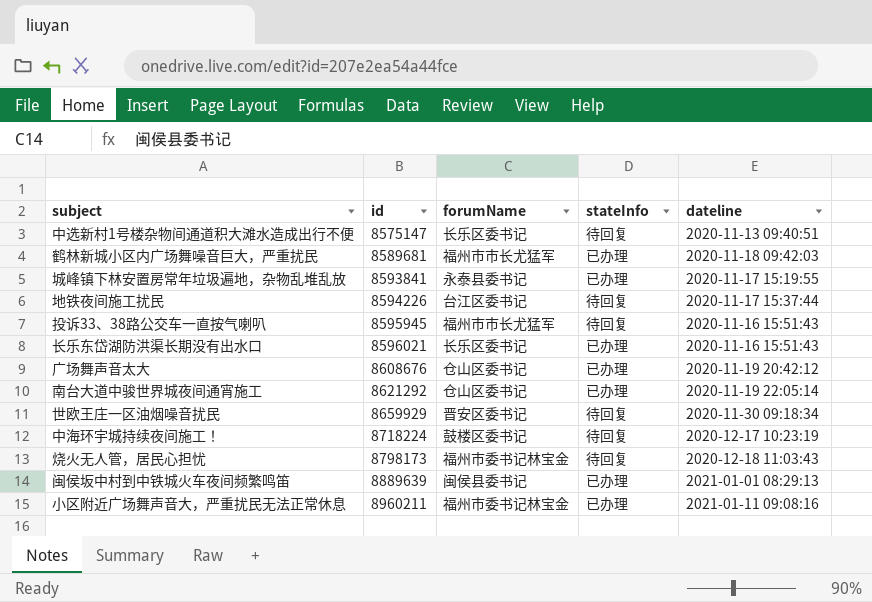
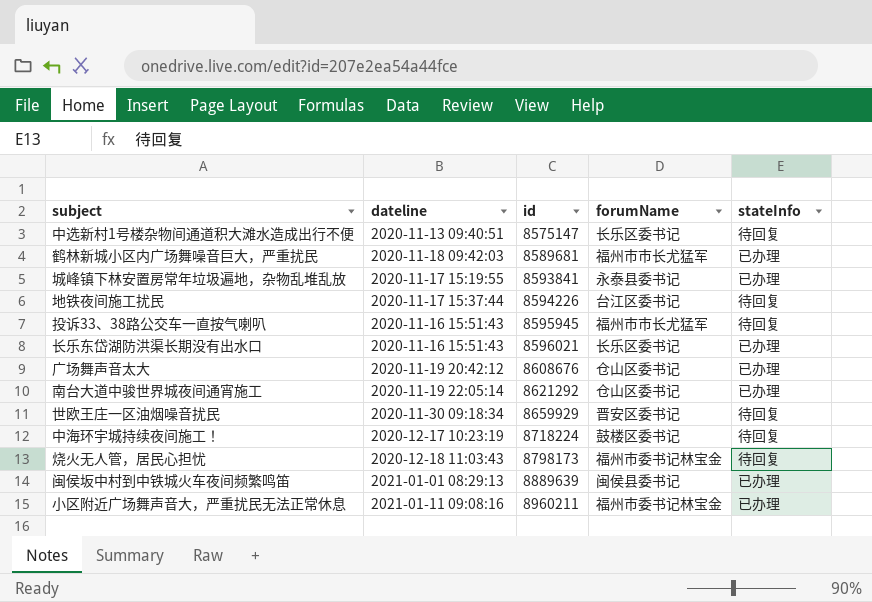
column dateline | position: 5 -> 2

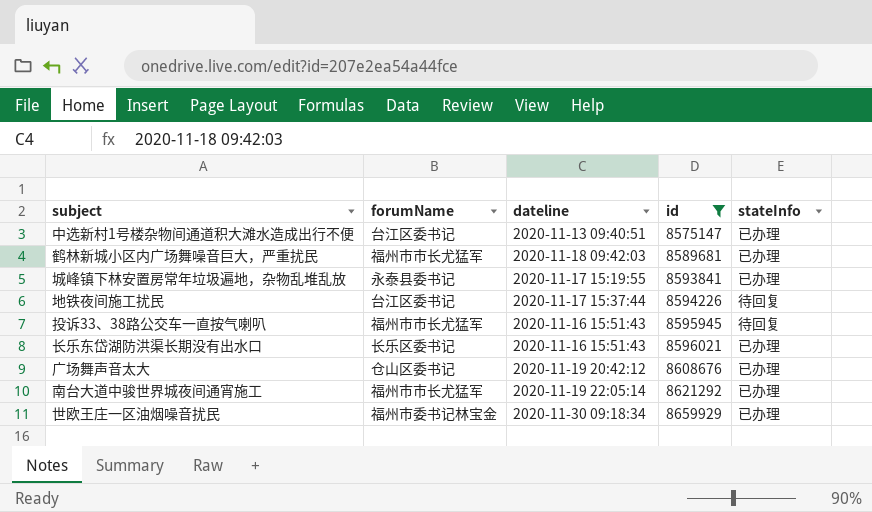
filter: none -> id <= 8659929
column forumName | position: 4 -> 2
中选新村1号楼杂物间通道积大滩水造成出行不便 | forumName: 长乐区委书记 -> 台江区委书记
中选新村1号楼杂物间通道积大滩水造成出行不便 | stateInfo: 待回复 -> 已办理
南台大道中骏世界城夜间通宵施工 | forumName: 仓山区委书记 -> 福州市市长尤猛军
世欧王庄一区油烟噪音扰民 | forumName: 晋安区委书记 -> 福州市委书记林宝金
世欧王庄一区油烟噪音扰民 | stateInfo: 待回复 -> 已办理

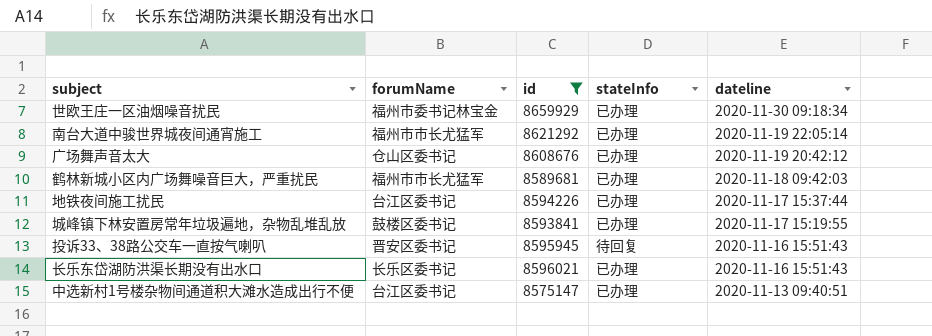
row order: id ascending -> dateline descending
column dateline | position: 3 -> 5
地铁夜间施工扰民 | stateInfo: 待回复 -> 已办理
城峰镇下林安置房常年垃圾遍地，杂物乱堆乱放 | forumName: 永泰县委书记 -> 鼓楼区委书记
投诉33、38路公交车一直按气喇叭 | forumName: 福州市市长尤猛军 -> 晋安区委书记

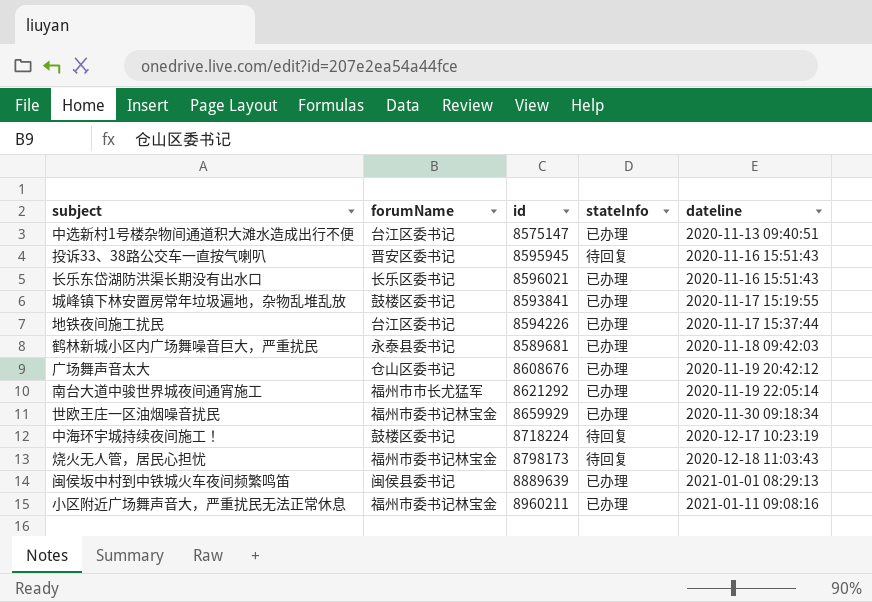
filter: id <= 8659929 -> none
row order: dateline descending -> dateline ascending
鹤林新城小区内广场舞噪音巨大，严重扰民 | forumName: 福州市市长尤猛军 -> 永泰县委书记

